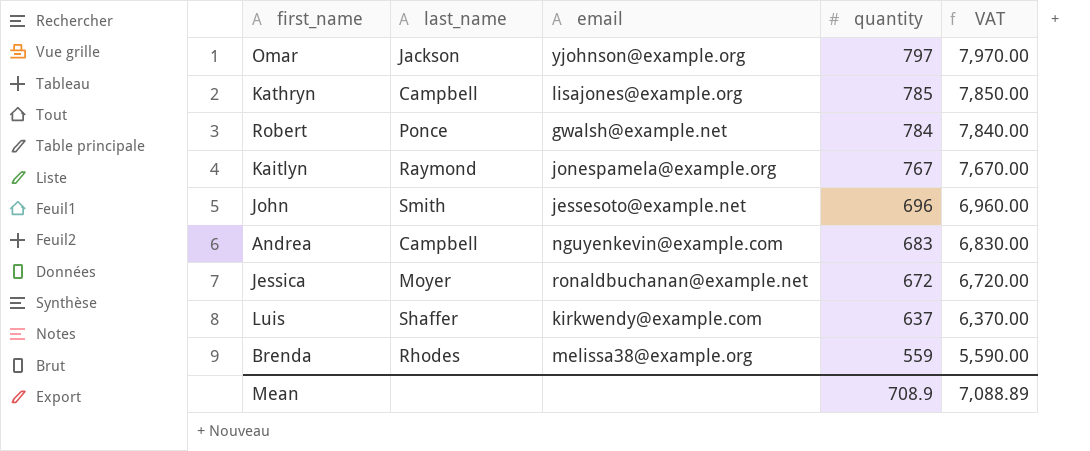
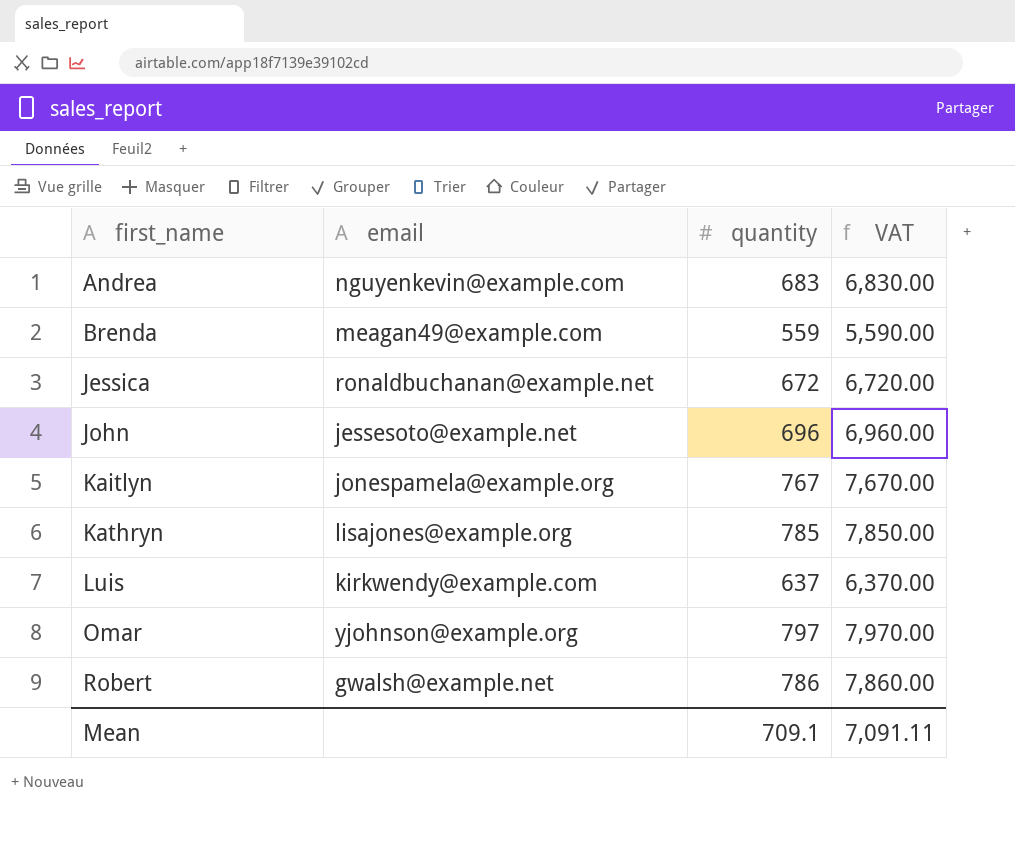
row order: quantity descending -> first_name ascending
column last_name | position: 2 -> none
Brenda | email: melissa38@example.org -> meagan49@example.com
Robert | quantity: 784 -> 786
Robert | VAT: 7,840.00 -> 7,860.00
Mean | quantity: 708.9 -> 709.1
Mean | VAT: 7,088.89 -> 7,091.11

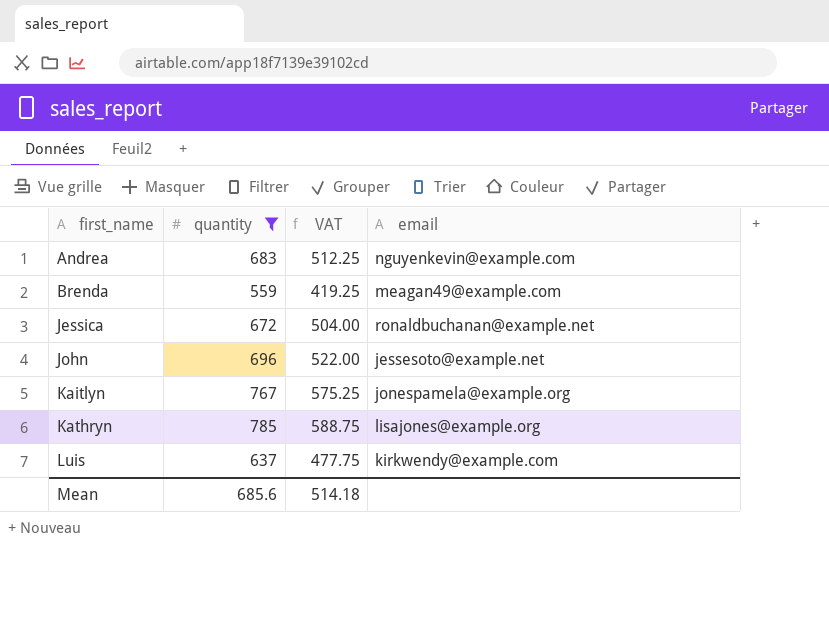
filter: none -> quantity <= 785
column VAT | formula: [quantity] * 10 -> [quantity] * 0.75
column email | position: 2 -> 4
Mean | quantity: 709.1 -> 685.6
Mean | VAT: 7,091.11 -> 514.18

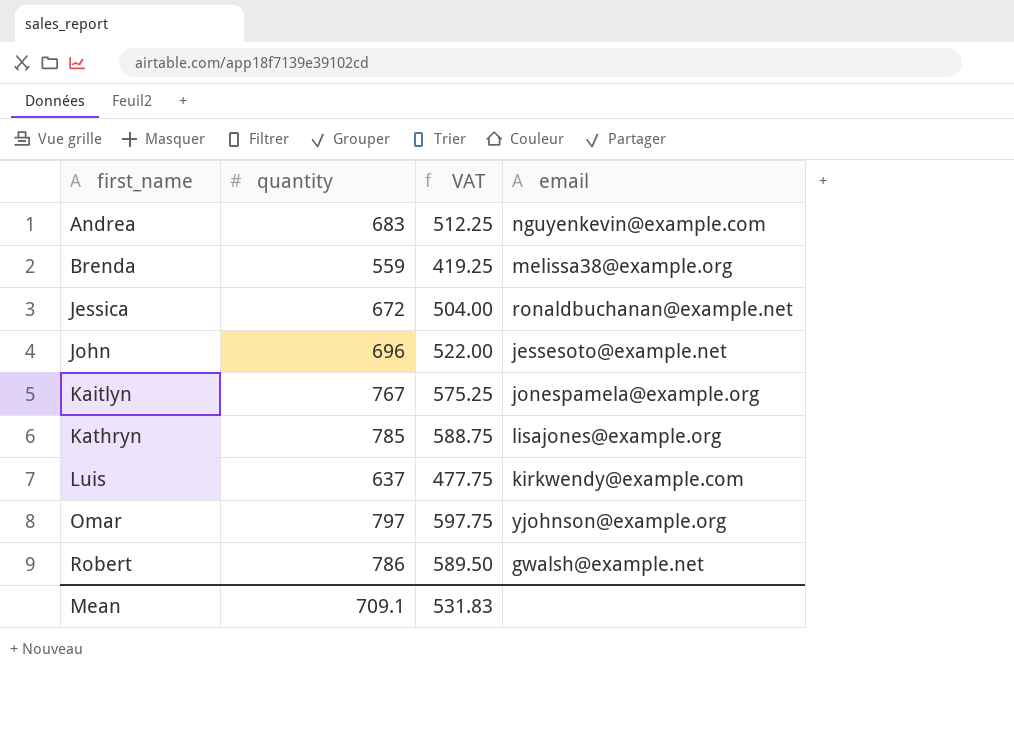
filter: quantity <= 785 -> none
Brenda | email: meagan49@example.com -> melissa38@example.org
Mean | quantity: 685.6 -> 709.1
Mean | VAT: 514.18 -> 531.83

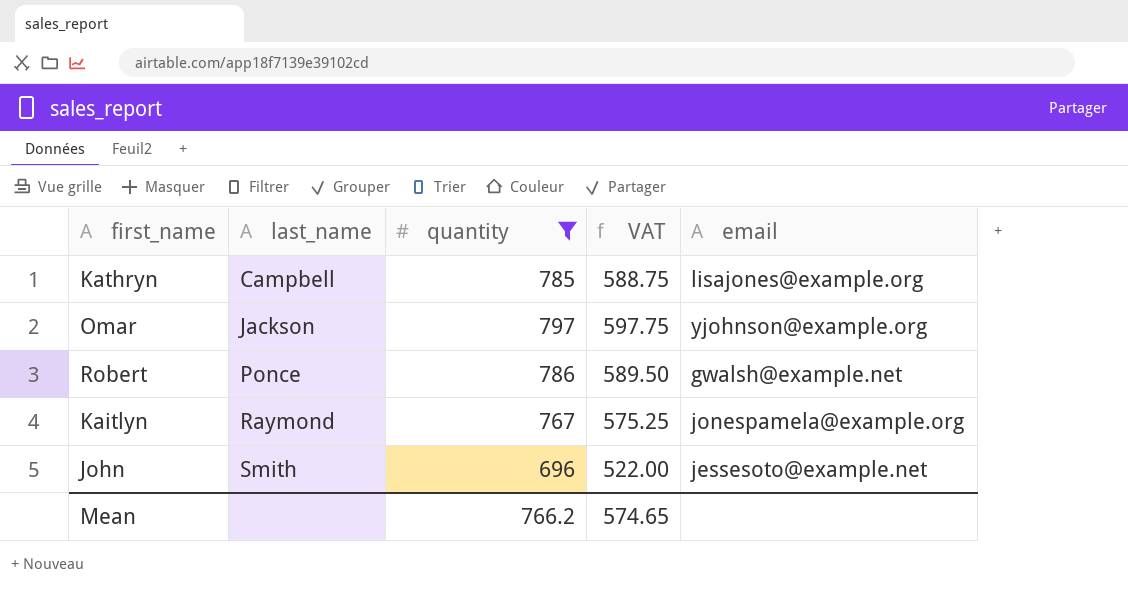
filter: none -> quantity >= 696
row order: first_name ascending -> last_name ascending
column last_name | position: none -> 2
Mean | quantity: 709.1 -> 766.2
Mean | VAT: 531.83 -> 574.65

